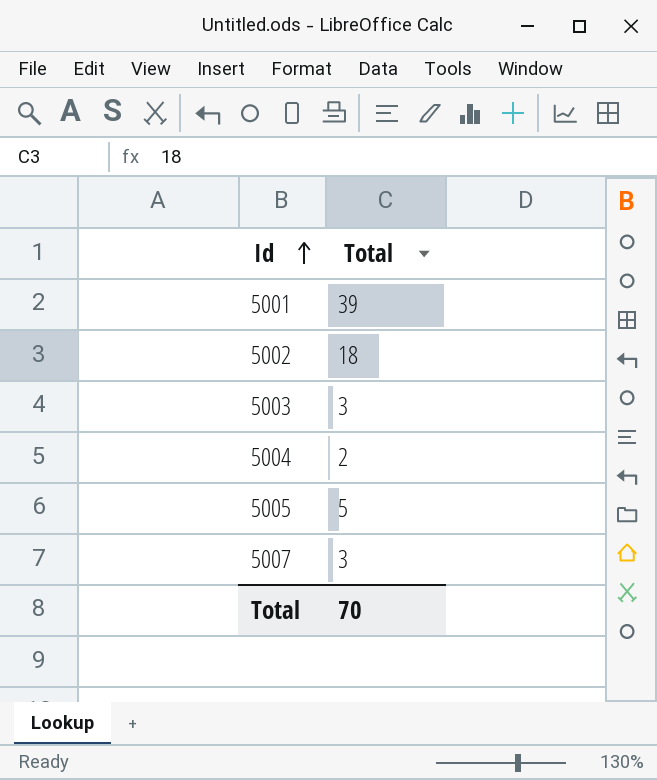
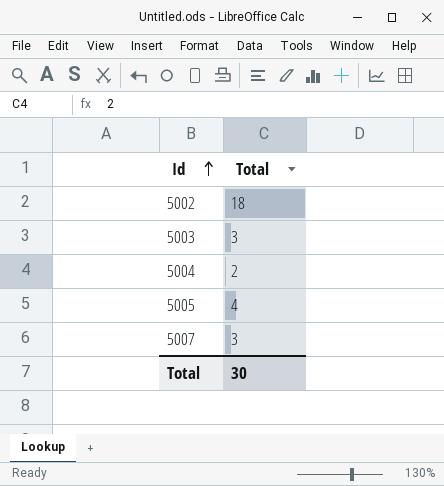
row 5001: 39 -> none
5005 | Total: 5 -> 4
Total | Total: 70 -> 30

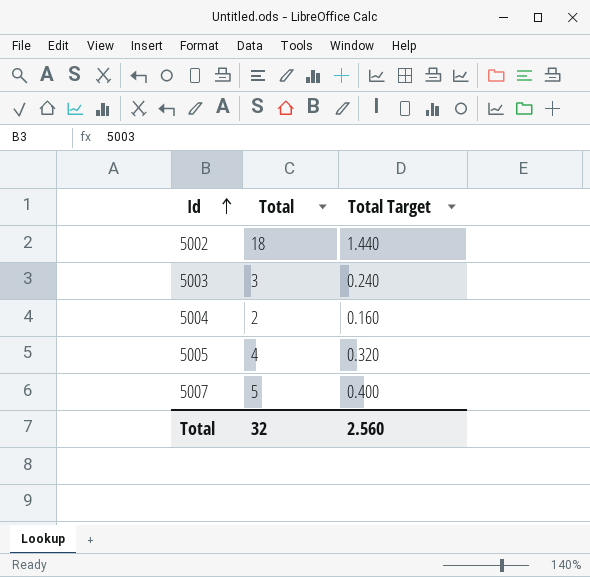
column Total Target | formula: none -> [Total] * 0.08
5007 | Total: 3 -> 5
Total | Total: 30 -> 32

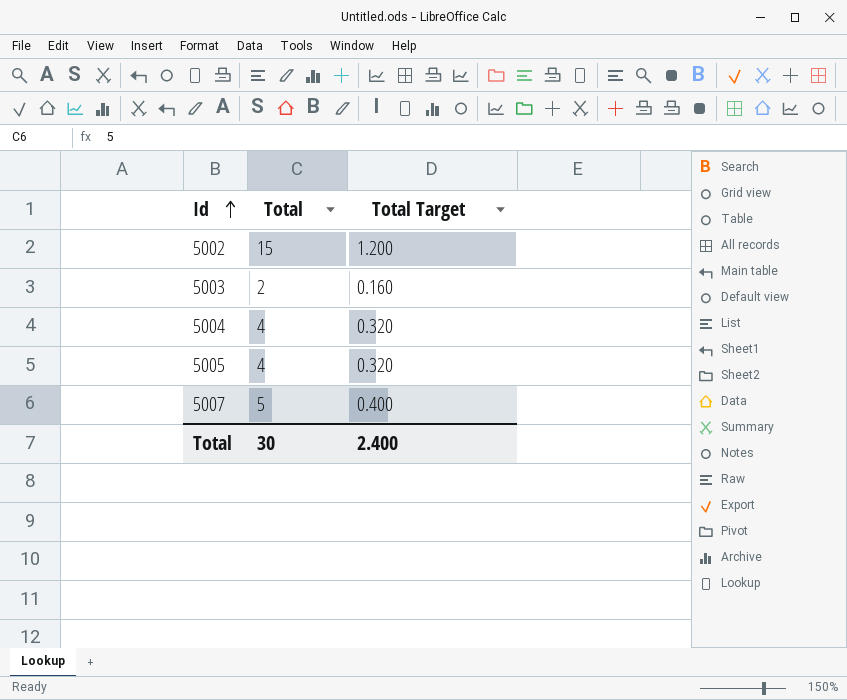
5002 | Total: 18 -> 15
5002 | Total Target: 1.440 -> 1.200
5003 | Total: 3 -> 2
5003 | Total Target: 0.240 -> 0.160
5004 | Total: 2 -> 4
5004 | Total Target: 0.160 -> 0.320
Total | Total: 32 -> 30
Total | Total Target: 2.560 -> 2.400

